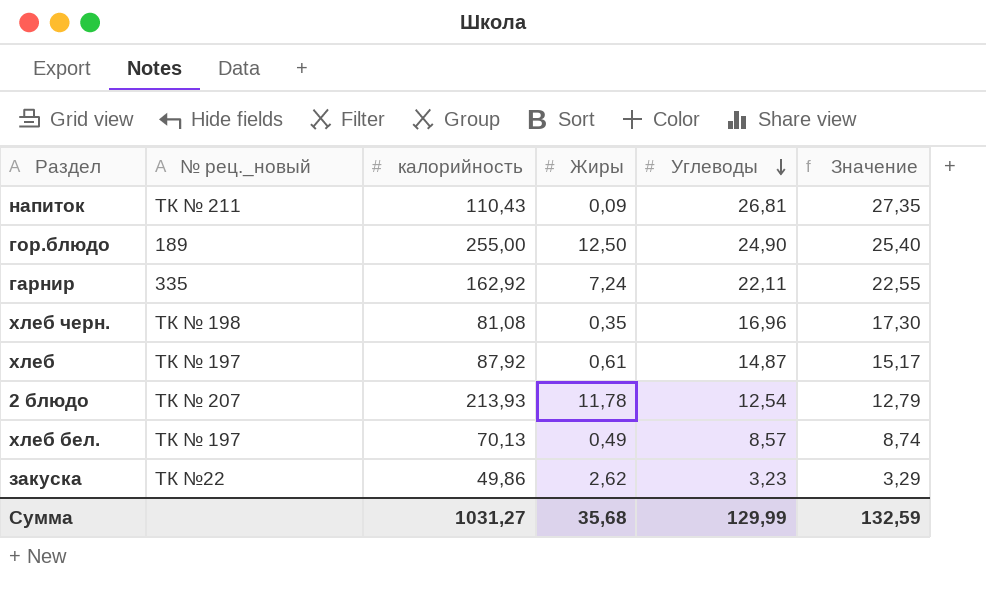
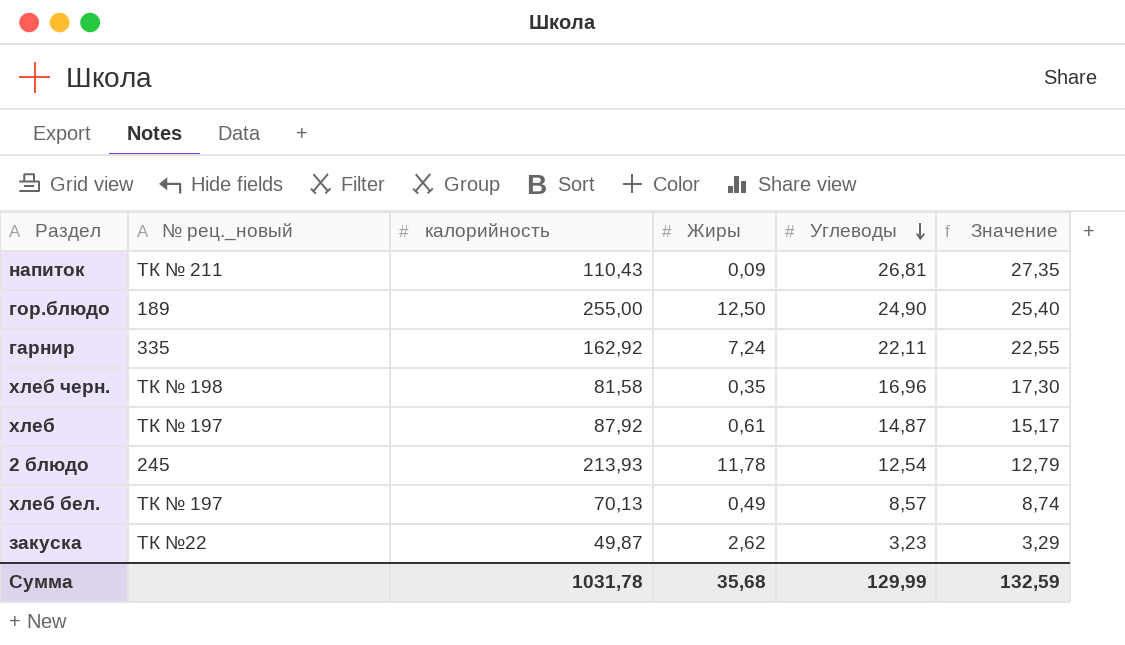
хлеб черн. | калорийность: 81,08 -> 81,58
2 блюдо | № рец._новый: ТК № 207 -> 245
закуска | калорийность: 49,86 -> 49,87
Сумма | калорийность: 1031,27 -> 1031,78

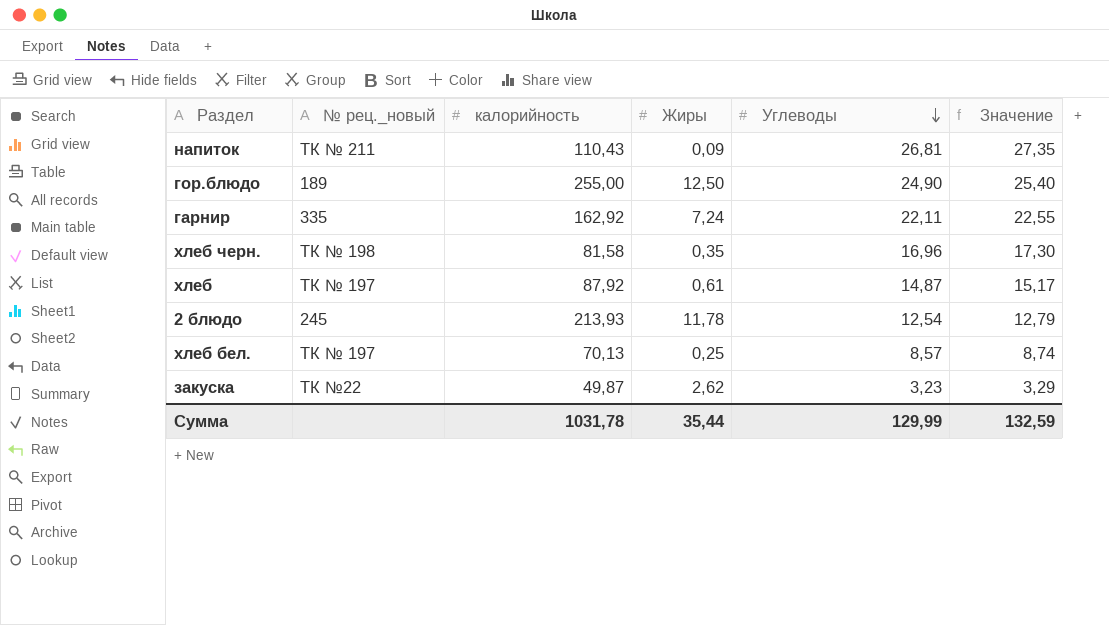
хлеб бел. | Жиры: 0,49 -> 0,25
Сумма | Жиры: 35,68 -> 35,44

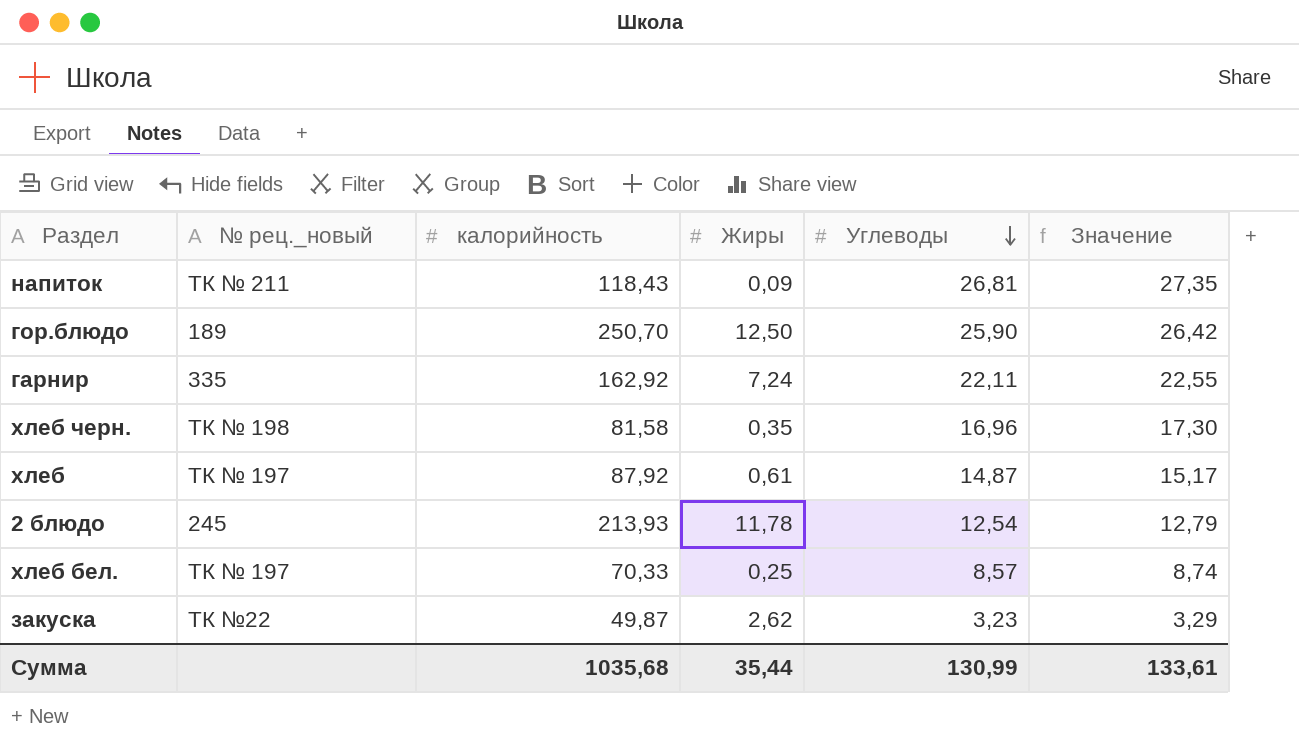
напиток | калорийность: 110,43 -> 118,43
гор.блюдо | калорийность: 255,00 -> 250,70
гор.блюдо | Углеводы: 24,90 -> 25,90
гор.блюдо | Значение: 25,40 -> 26,42
хлеб бел. | калорийность: 70,13 -> 70,33
Сумма | калорийность: 1031,78 -> 1035,68
Сумма | Углеводы: 129,99 -> 130,99
Сумма | Значение: 132,59 -> 133,61

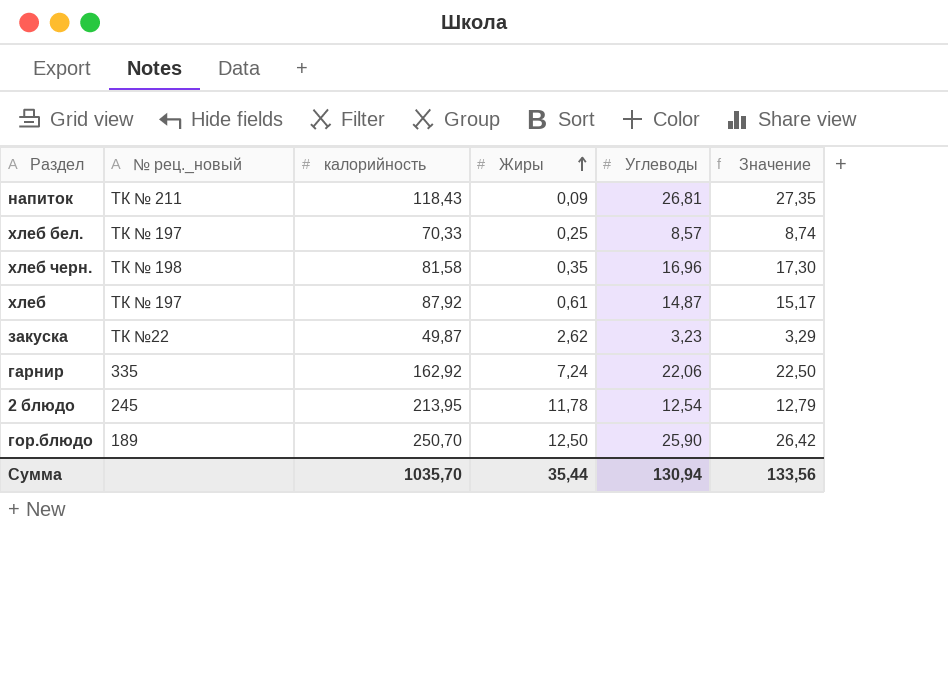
row order: Углеводы descending -> Жиры ascending
гарнир | Углеводы: 22,11 -> 22,06
гарнир | Значение: 22,55 -> 22,50
2 блюдо | калорийность: 213,93 -> 213,95
Сумма | калорийность: 1035,68 -> 1035,70
Сумма | Углеводы: 130,99 -> 130,94
Сумма | Значение: 133,61 -> 133,56

